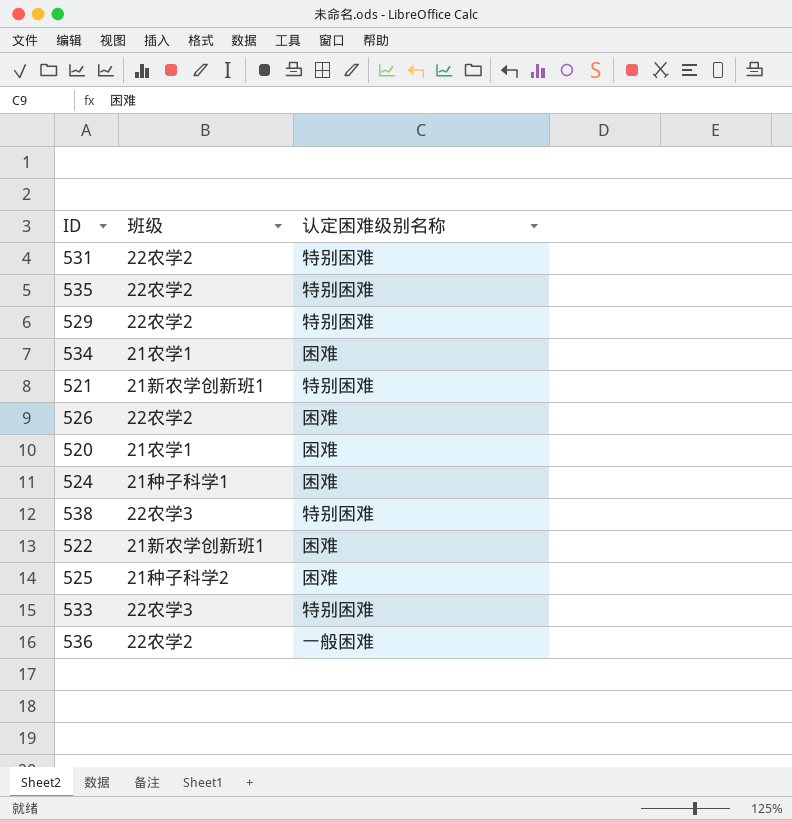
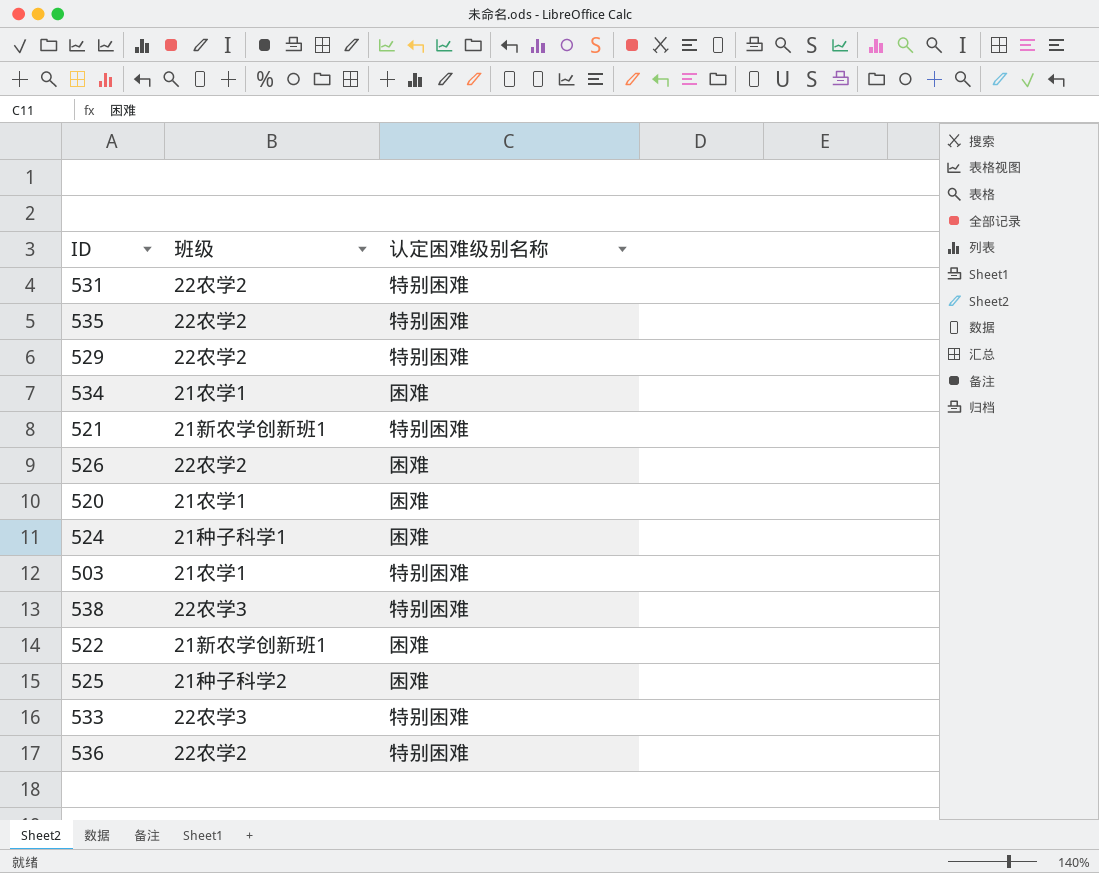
row 503: none -> 21农学1 | 特别困难
536 | 认定困难级别名称: 一般困难 -> 特别困难

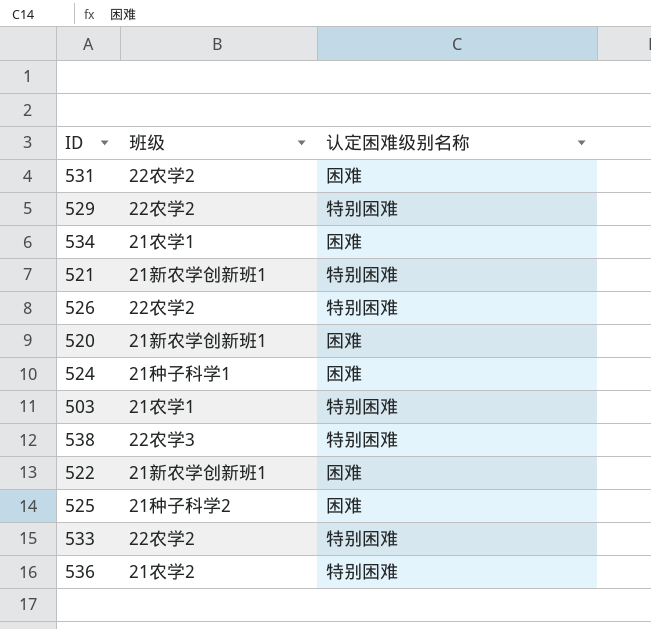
row 535: 22农学2 | 特别困难 -> none
531 | 认定困难级别名称: 特别困难 -> 困难
526 | 认定困难级别名称: 困难 -> 特别困难
520 | 班级: 21农学1 -> 21新农学创新班1
533 | 班级: 22农学3 -> 22农学2
536 | 班级: 22农学2 -> 21农学2

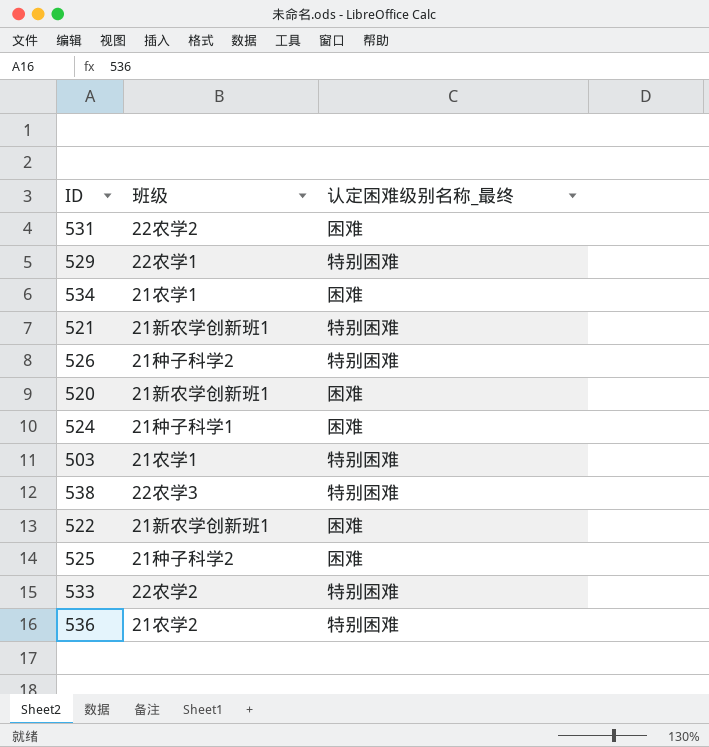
column name: 认定困难级别名称 -> 认定困难级别名称_最终
529 | 班级: 22农学2 -> 22农学1
526 | 班级: 22农学2 -> 21种子科学2

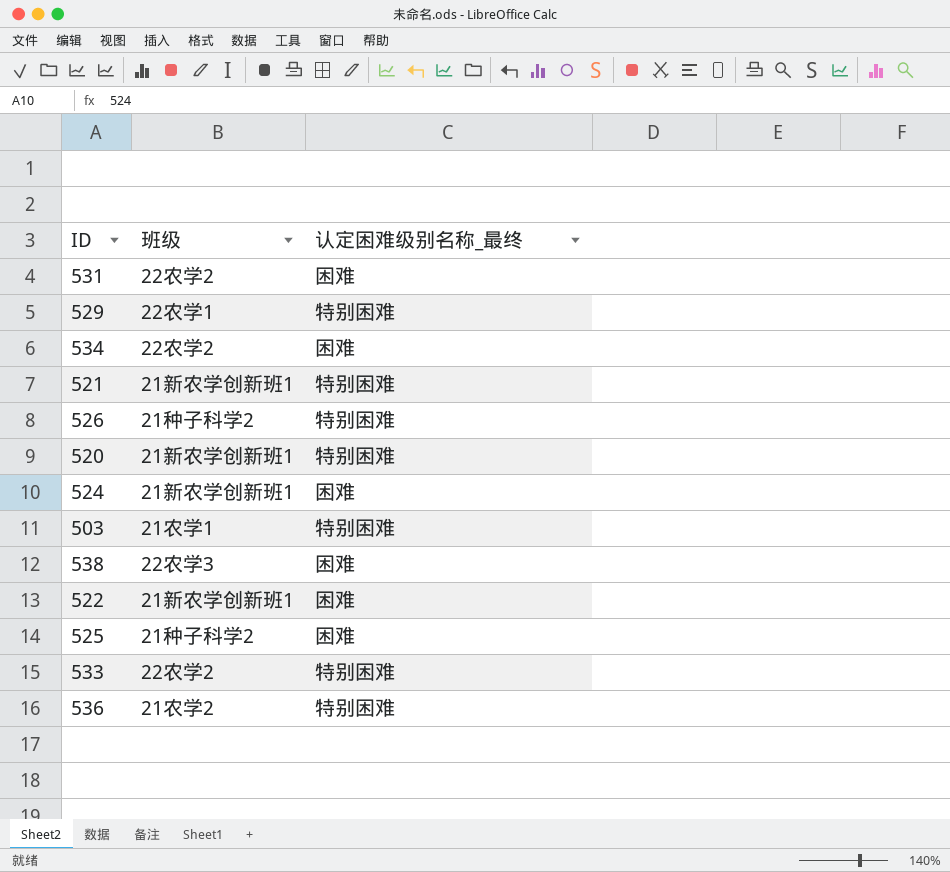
534 | 班级: 21农学1 -> 22农学2
520 | 认定困难级别名称_最终: 困难 -> 特别困难
524 | 班级: 21种子科学1 -> 21新农学创新班1
538 | 认定困难级别名称_最终: 特别困难 -> 困难

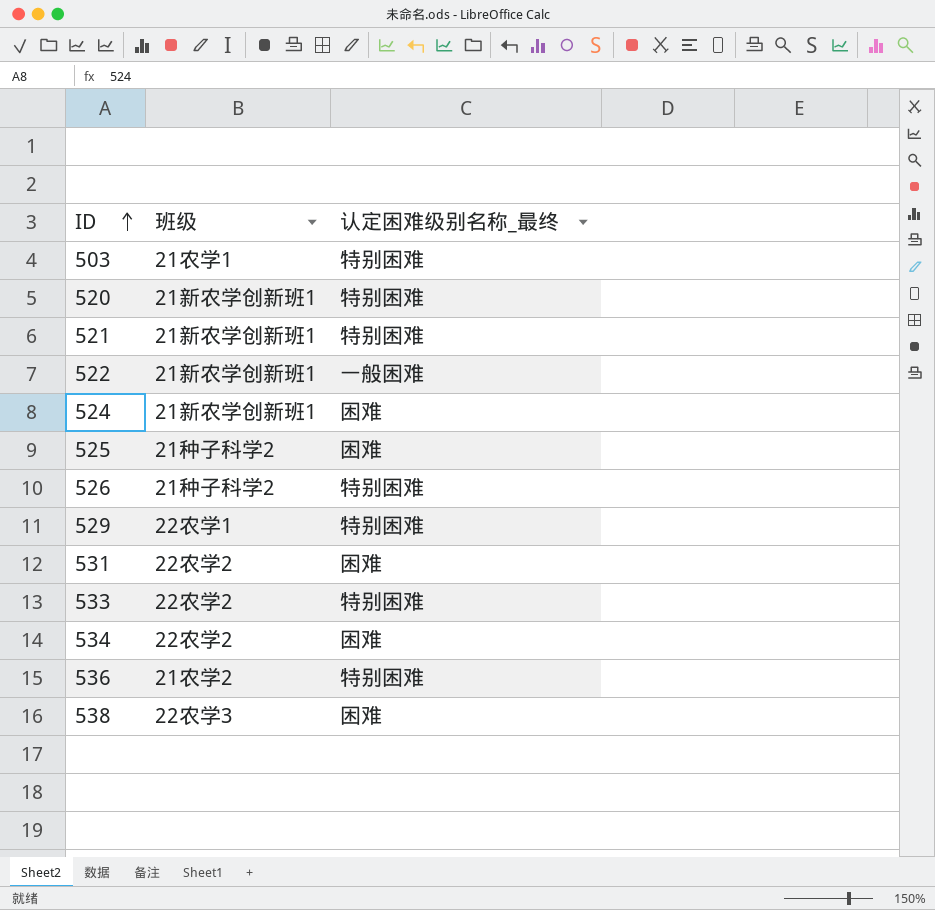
row order: none -> ID ascending
522 | 认定困难级别名称_最终: 困难 -> 一般困难

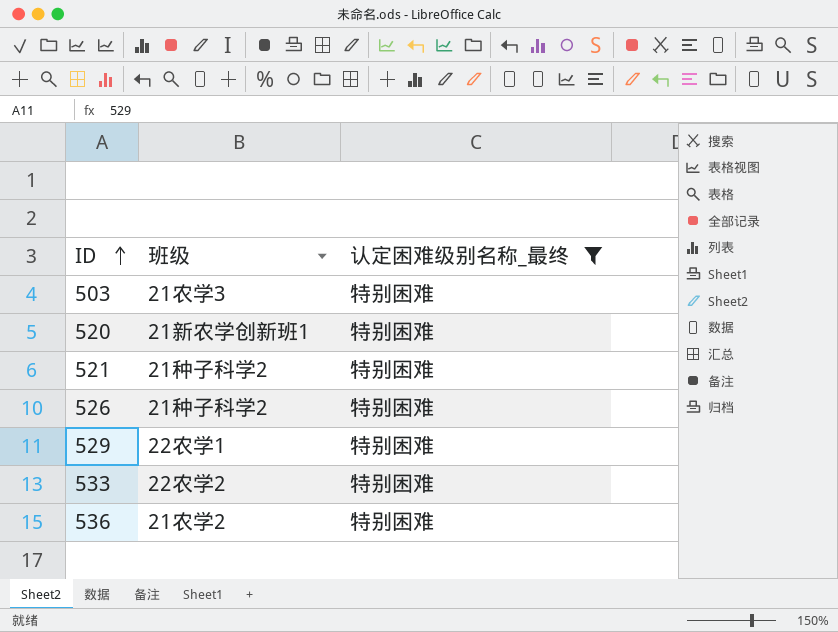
filter: none -> 认定困难级别名称_最终 = 特别困难
503 | 班级: 21农学1 -> 21农学3
521 | 班级: 21新农学创新班1 -> 21种子科学2

